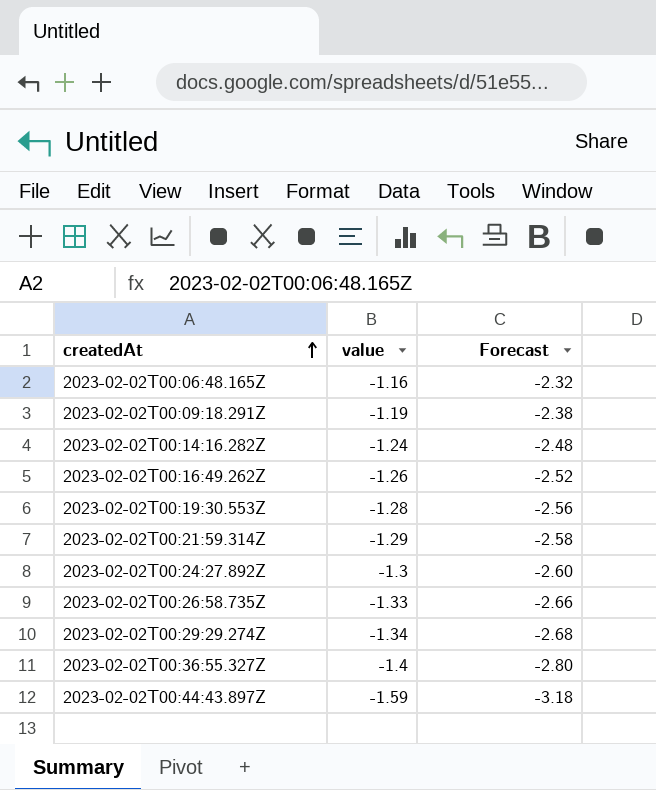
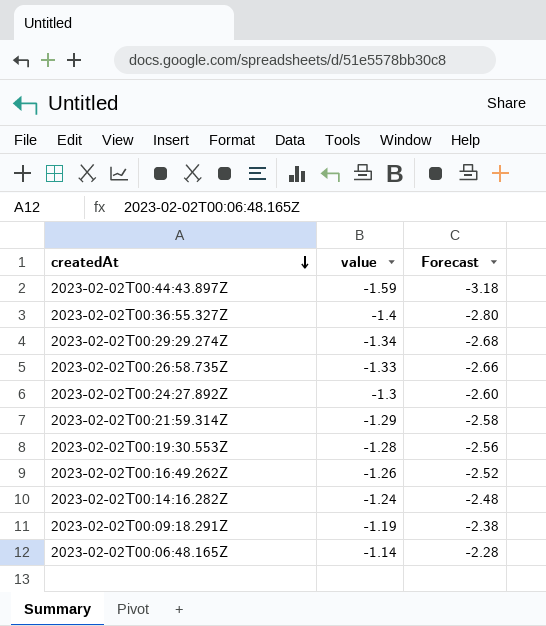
row order: createdAt ascending -> createdAt descending
2023-02-02T00:06:48.165Z | value: -1.16 -> -1.14
2023-02-02T00:06:48.165Z | Forecast: -2.32 -> -2.28

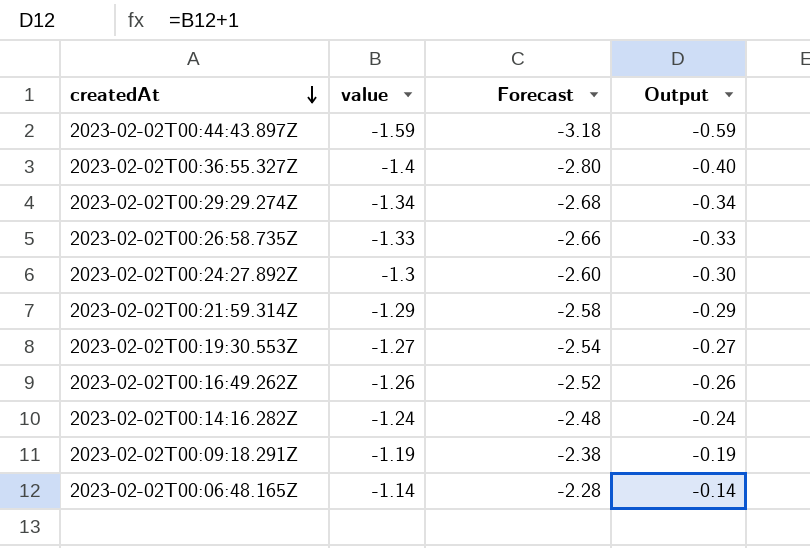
column Output | formula: none -> [value] + 1
2023-02-02T00:19:30.553Z | value: -1.28 -> -1.27
2023-02-02T00:19:30.553Z | Forecast: -2.56 -> -2.54

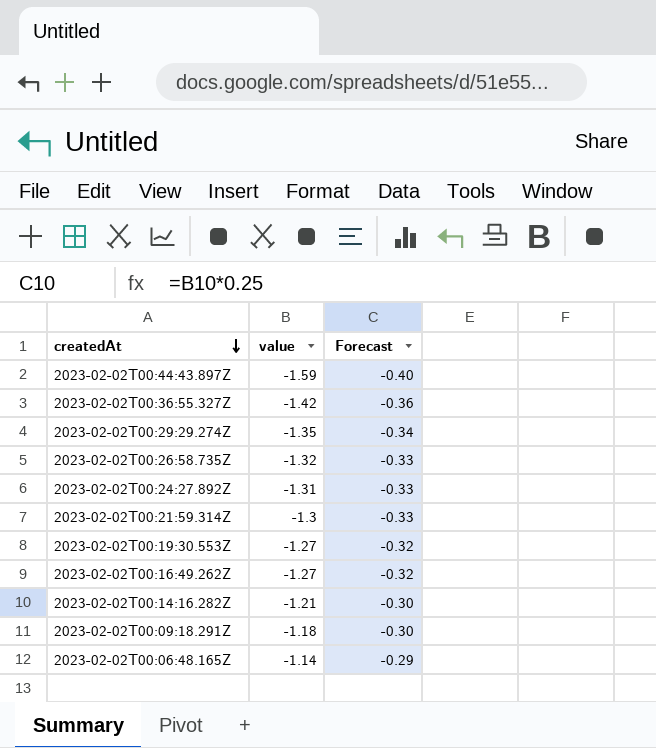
column Output | formula: [value] + 1 -> none
column Forecast | formula: [value] * 2 -> [value] * 0.25
2023-02-02T00:36:55.327Z | value: -1.4 -> -1.42
2023-02-02T00:29:29.274Z | value: -1.34 -> -1.35
2023-02-02T00:26:58.735Z | value: -1.33 -> -1.32
2023-02-02T00:24:27.892Z | value: -1.3 -> -1.31
2023-02-02T00:21:59.314Z | value: -1.29 -> -1.3
2023-02-02T00:16:49.262Z | value: -1.26 -> -1.27
2023-02-02T00:14:16.282Z | value: -1.24 -> -1.21
2023-02-02T00:09:18.291Z | value: -1.19 -> -1.18

